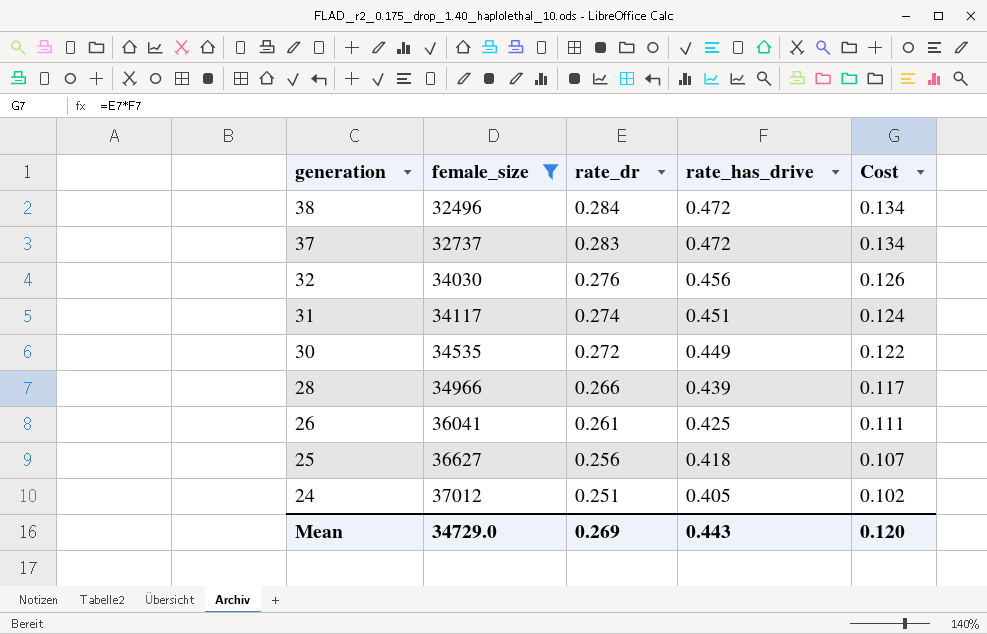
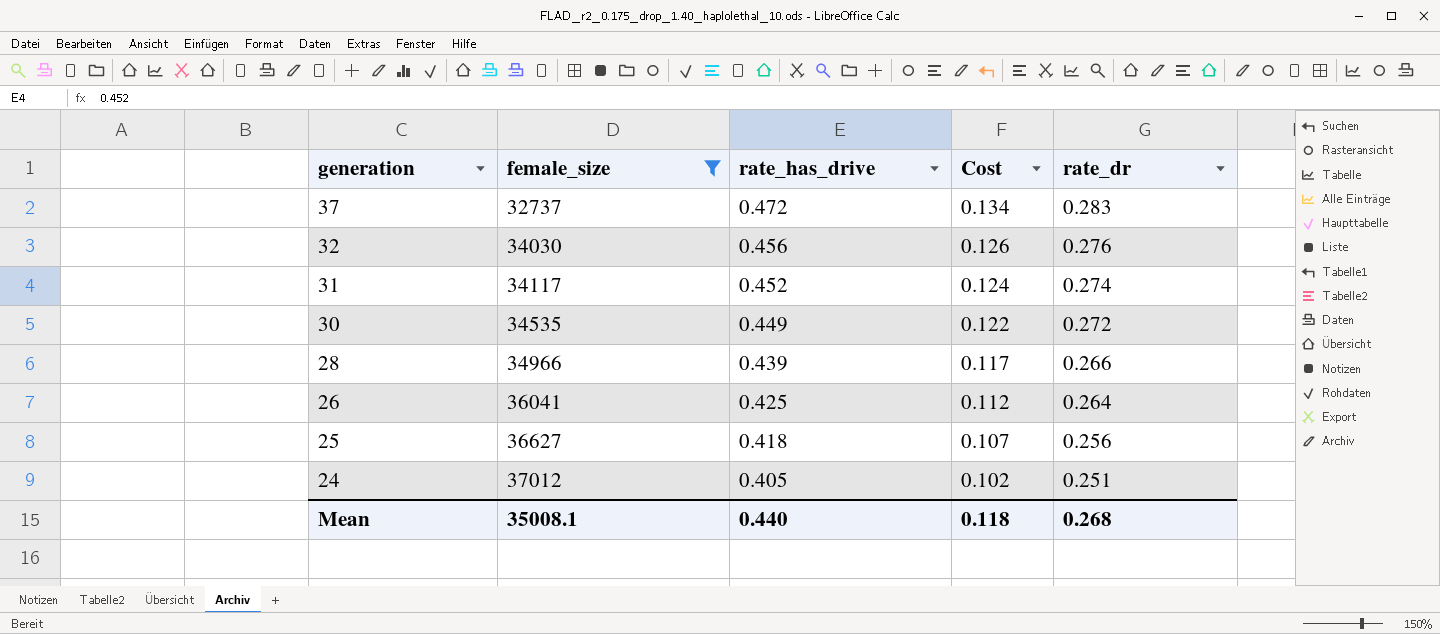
column rate_dr | position: 3 -> 5
row 38: 32496 | 0.284 | 0.472 | 0.134 -> none
31 | rate_has_drive: 0.451 -> 0.452
26 | Cost: 0.111 -> 0.112
26 | rate_dr: 0.261 -> 0.264
Mean | female_size: 34729.0 -> 35008.1
Mean | rate_has_drive: 0.443 -> 0.440
Mean | Cost: 0.120 -> 0.118
Mean | rate_dr: 0.269 -> 0.268

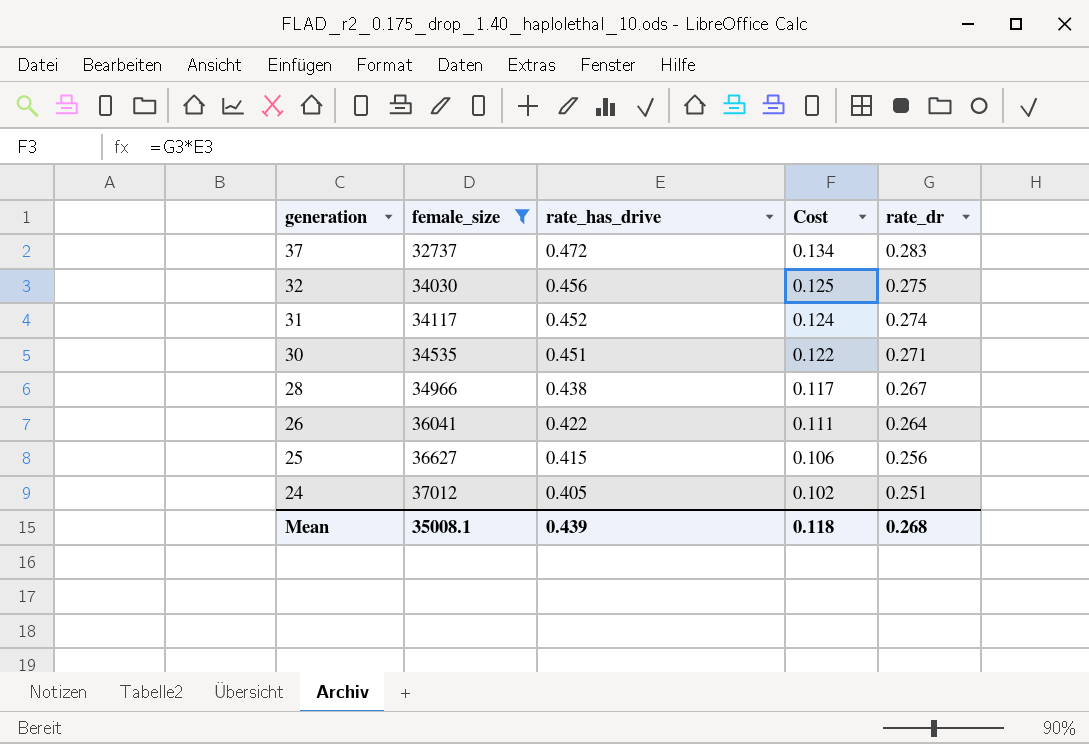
32 | Cost: 0.126 -> 0.125
32 | rate_dr: 0.276 -> 0.275
30 | rate_has_drive: 0.449 -> 0.451
30 | rate_dr: 0.272 -> 0.271
28 | rate_has_drive: 0.439 -> 0.438
28 | rate_dr: 0.266 -> 0.267
26 | rate_has_drive: 0.425 -> 0.422
26 | Cost: 0.112 -> 0.111
25 | rate_has_drive: 0.418 -> 0.415
25 | Cost: 0.107 -> 0.106
Mean | rate_has_drive: 0.440 -> 0.439

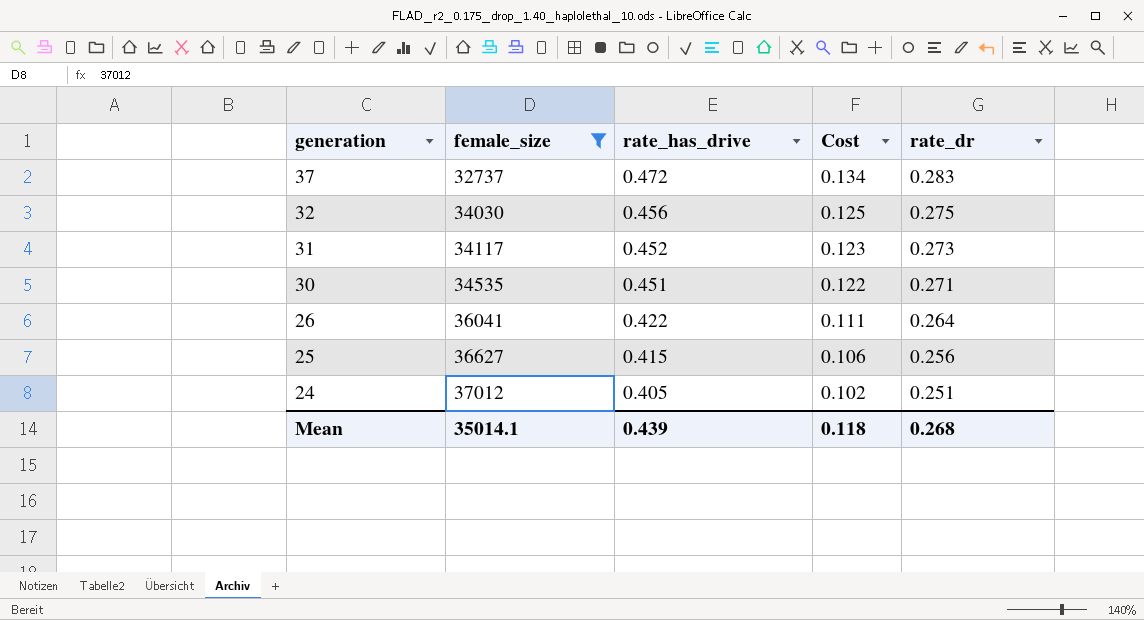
row 28: 34966 | 0.438 | 0.117 | 0.267 -> none
31 | Cost: 0.124 -> 0.123
31 | rate_dr: 0.274 -> 0.273
Mean | female_size: 35008.1 -> 35014.1

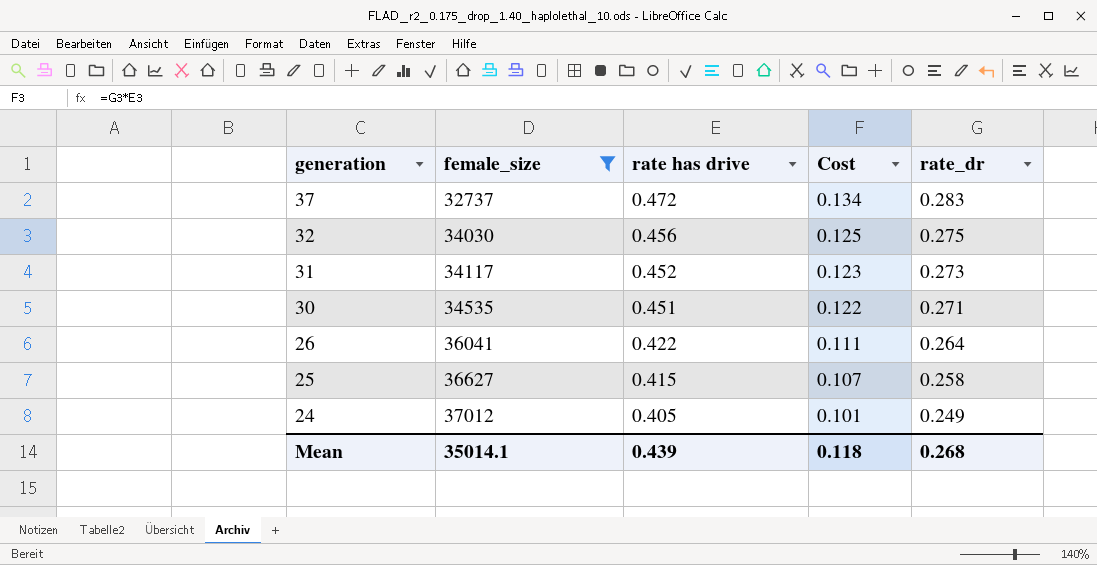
column name: rate_has_drive -> rate has drive
25 | Cost: 0.106 -> 0.107
25 | rate_dr: 0.256 -> 0.258
24 | Cost: 0.102 -> 0.101
24 | rate_dr: 0.251 -> 0.249

